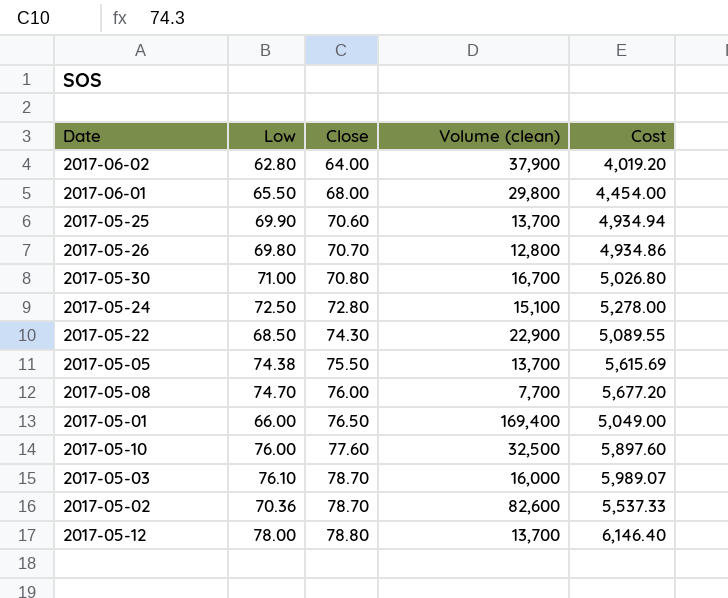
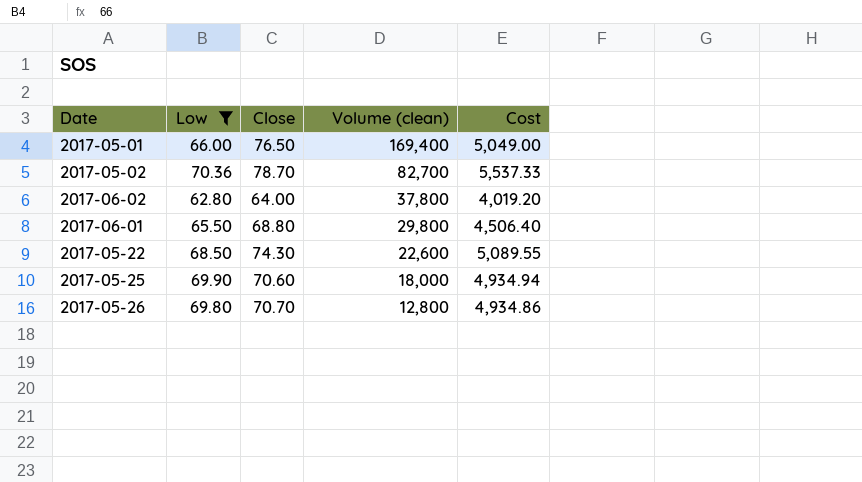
filter: none -> Low <= 70.36
row order: Close ascending -> Volume (clean) descending
2017-05-02 | Volume (clean): 82,600 -> 82,700
2017-06-02 | Volume (clean): 37,900 -> 37,800
2017-06-01 | Close: 68.00 -> 68.80
2017-06-01 | Cost: 4,454.00 -> 4,506.40
2017-05-22 | Volume (clean): 22,900 -> 22,600
2017-05-25 | Volume (clean): 13,700 -> 18,000

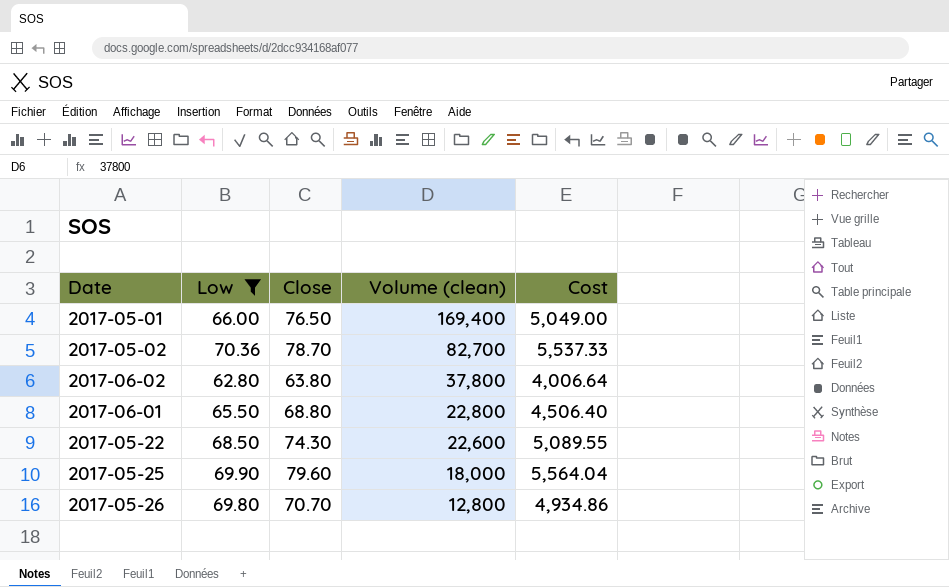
2017-06-02 | Close: 64.00 -> 63.80
2017-06-02 | Cost: 4,019.20 -> 4,006.64
2017-06-01 | Volume (clean): 29,800 -> 22,800
2017-05-25 | Close: 70.60 -> 79.60
2017-05-25 | Cost: 4,934.94 -> 5,564.04

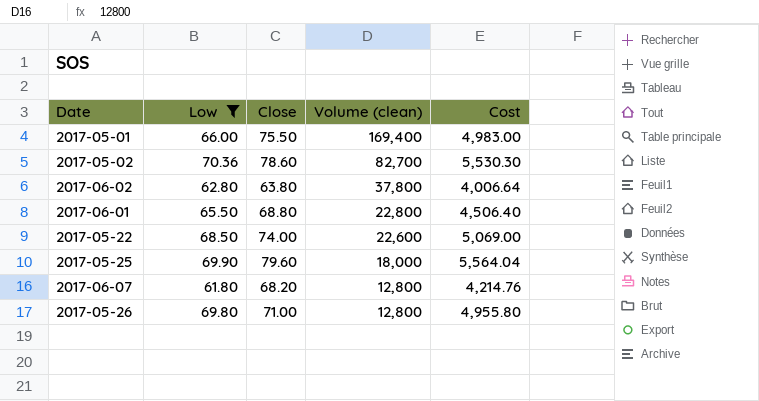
2017-05-01 | Close: 76.50 -> 75.50
2017-05-01 | Cost: 5,049.00 -> 4,983.00
2017-05-02 | Close: 78.70 -> 78.60
2017-05-02 | Cost: 5,537.33 -> 5,530.30
2017-05-22 | Close: 74.30 -> 74.00
2017-05-22 | Cost: 5,089.55 -> 5,069.00
row 2017-06-07: none -> 61.80 | 68.20 | 12,800 | 4,214.76
2017-05-26 | Close: 70.70 -> 71.00
2017-05-26 | Cost: 4,934.86 -> 4,955.80

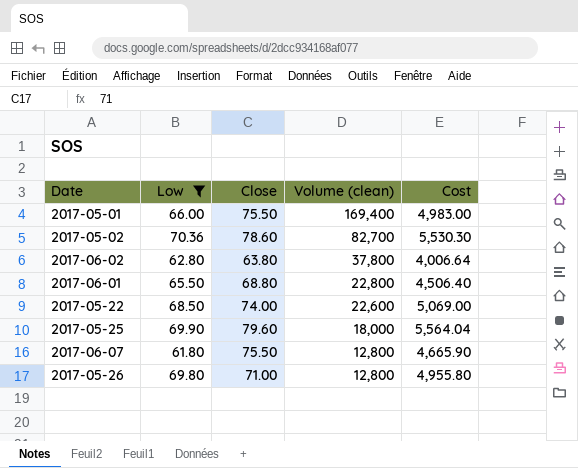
2017-06-07 | Close: 68.20 -> 75.50
2017-06-07 | Cost: 4,214.76 -> 4,665.90

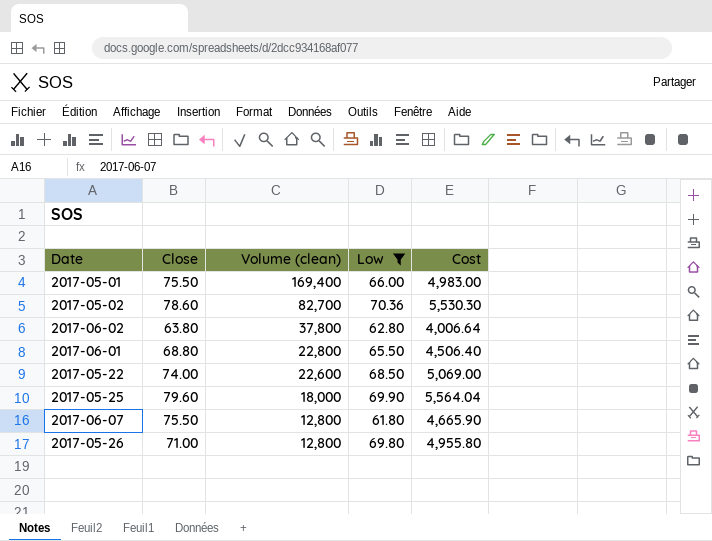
column Low | position: 2 -> 4

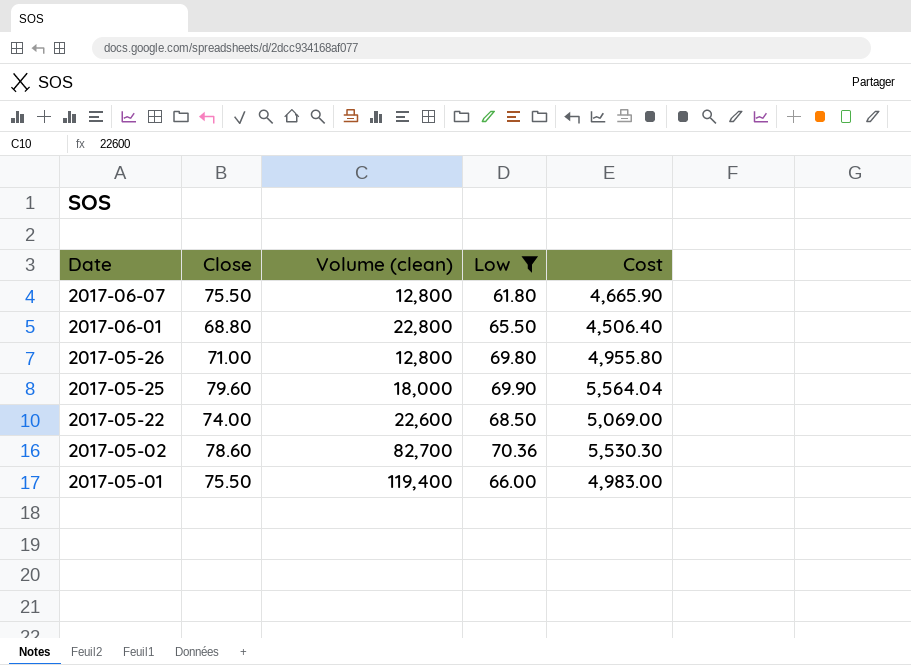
row order: Volume (clean) descending -> Date descending
row 2017-06-02: 63.80 | 37,800 | 62.80 | 4,006.64 -> none
2017-05-01 | Volume (clean): 169,400 -> 119,400

